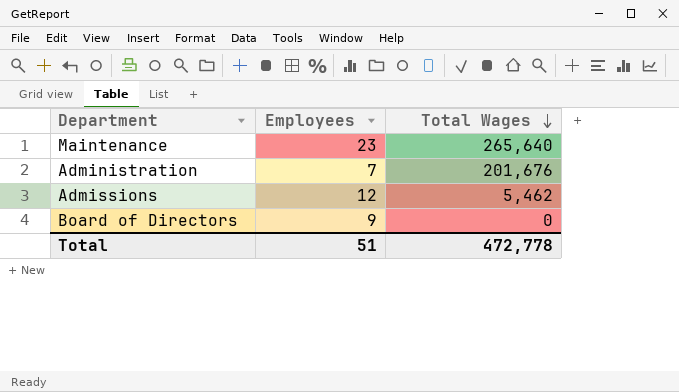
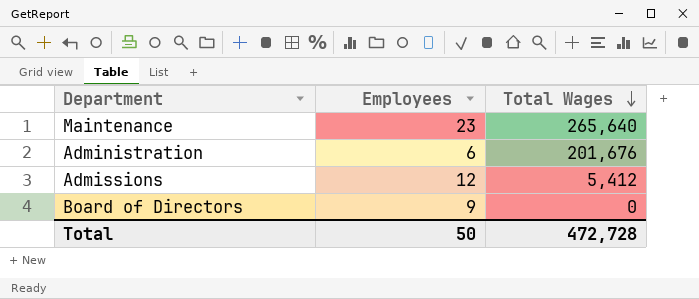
Administration | Employees: 7 -> 6
Admissions | Total Wages: 5,462 -> 5,412
Total | Employees: 51 -> 50
Total | Total Wages: 472,778 -> 472,728

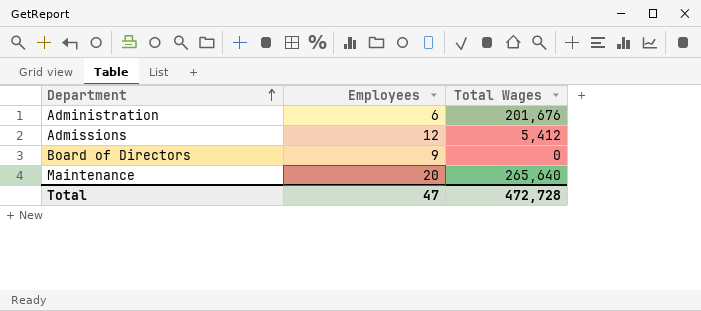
row order: Total Wages descending -> Department ascending
Maintenance | Employees: 23 -> 20
Total | Employees: 50 -> 47

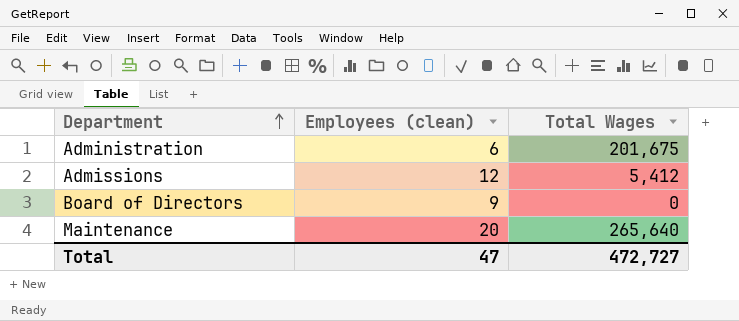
column name: Employees -> Employees (clean)
Administration | Total Wages: 201,676 -> 201,675
Total | Total Wages: 472,728 -> 472,727

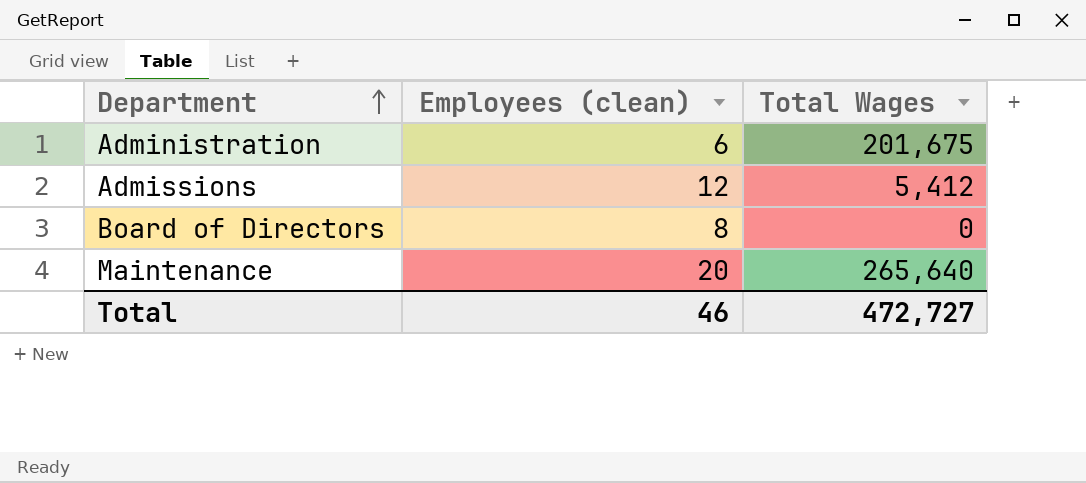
Board of Directors | Employees (clean): 9 -> 8
Total | Employees (clean): 47 -> 46

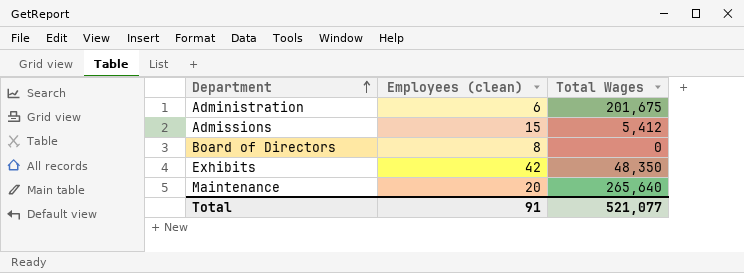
Admissions | Employees (clean): 12 -> 15
row Exhibits: none -> 42 | 48,350
Total | Employees (clean): 46 -> 91
Total | Total Wages: 472,727 -> 521,077

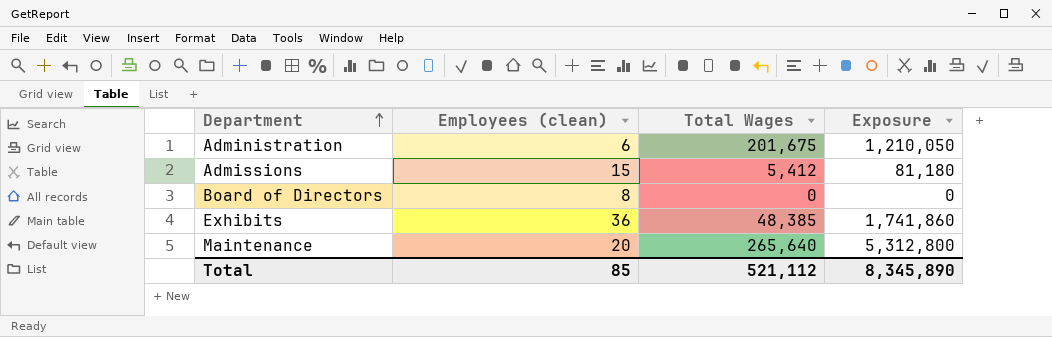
column Exposure | formula: none -> [Employees (clean)] * [Total Wages]
Exhibits | Employees (clean): 42 -> 36
Exhibits | Total Wages: 48,350 -> 48,385
Total | Employees (clean): 91 -> 85
Total | Total Wages: 521,077 -> 521,112

